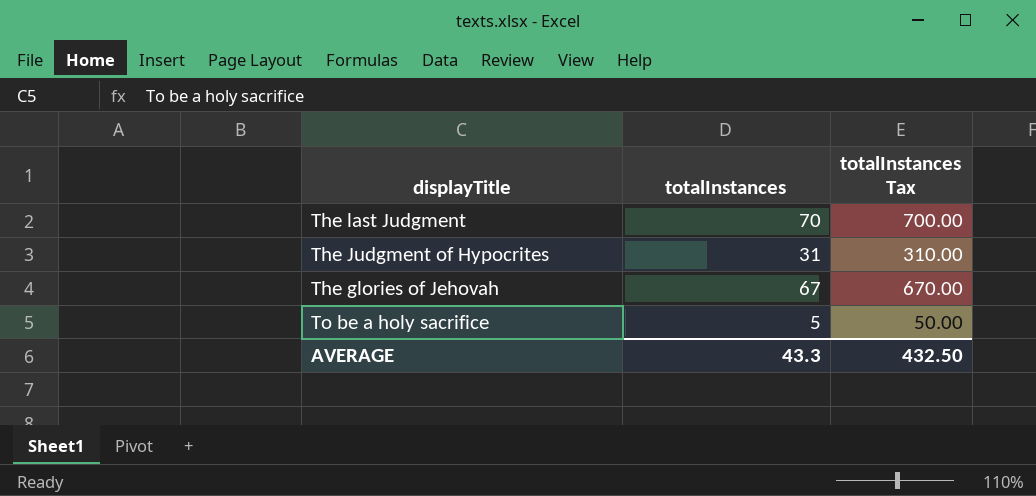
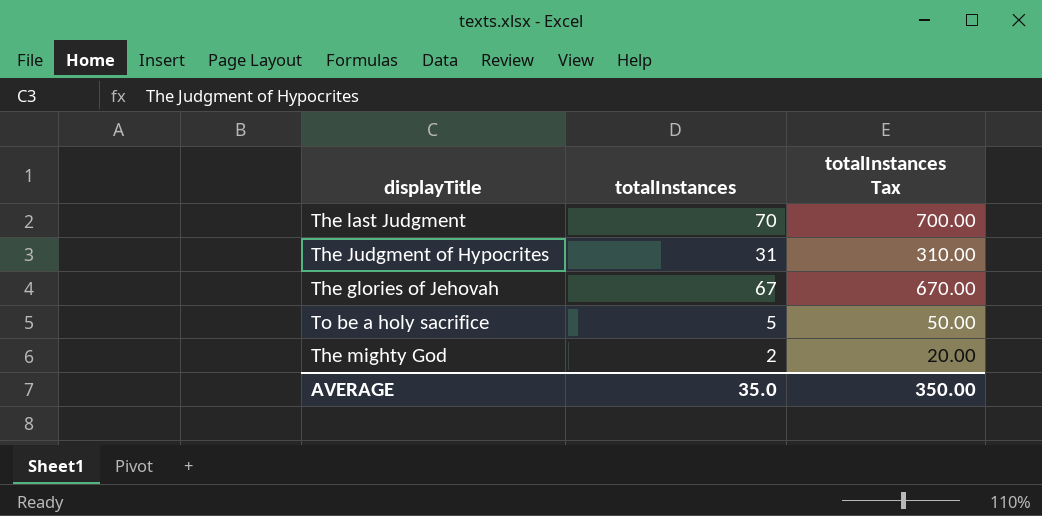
row The mighty God: none -> 2 | 20.00
AVERAGE | totalInstances: 43.3 -> 35.0
AVERAGE | totalInstances Tax: 432.50 -> 350.00

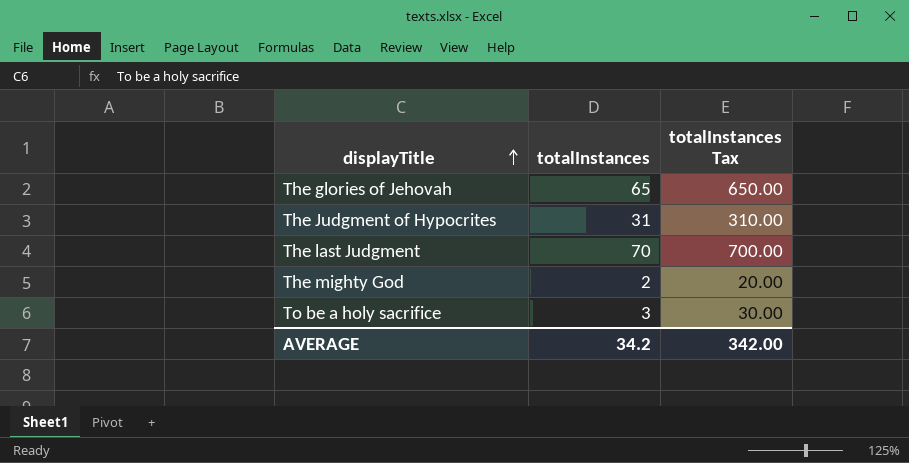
row order: none -> displayTitle ascending
The glories of Jehovah | totalInstances: 67 -> 65
The glories of Jehovah | totalInstances Tax: 670.00 -> 650.00
To be a holy sacrifice | totalInstances: 5 -> 3
To be a holy sacrifice | totalInstances Tax: 50.00 -> 30.00
AVERAGE | totalInstances: 35.0 -> 34.2
AVERAGE | totalInstances Tax: 350.00 -> 342.00

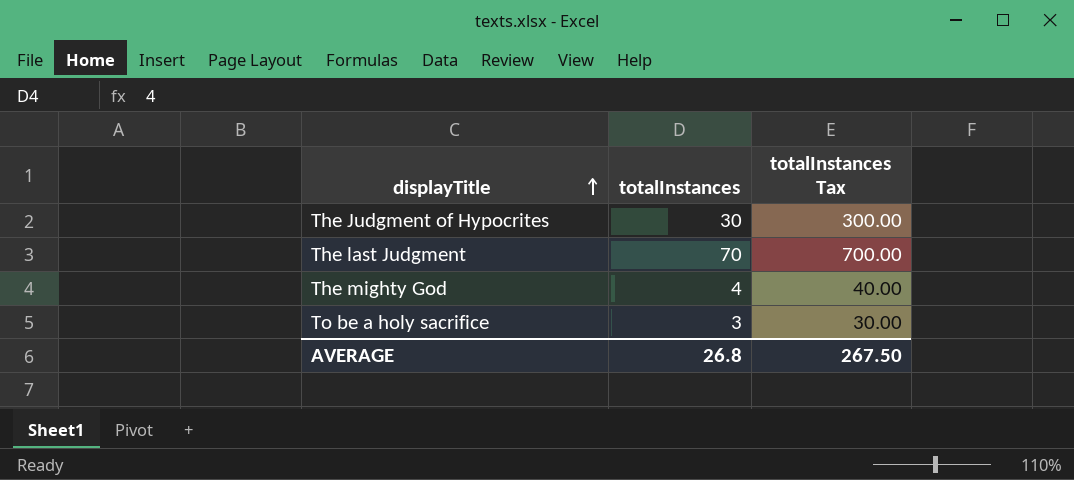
row The glories of Jehovah: 65 | 650.00 -> none
The Judgment of Hypocrites | totalInstances: 31 -> 30
The Judgment of Hypocrites | totalInstances Tax: 310.00 -> 300.00
The mighty God | totalInstances: 2 -> 4
The mighty God | totalInstances Tax: 20.00 -> 40.00
AVERAGE | totalInstances: 34.2 -> 26.8
AVERAGE | totalInstances Tax: 342.00 -> 267.50

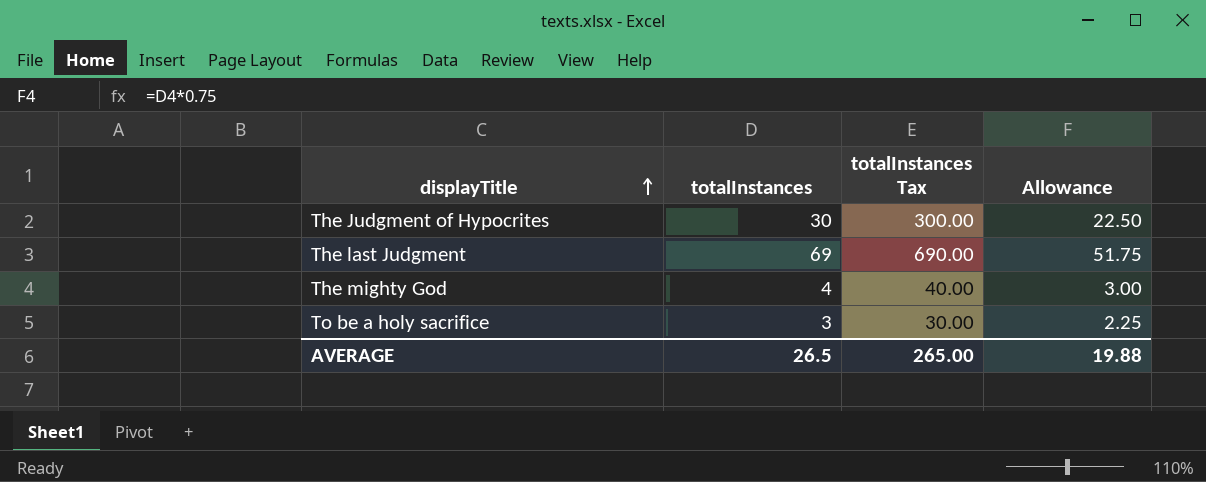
column Allowance | formula: none -> [totalInstances] * 0.75
The last Judgment | totalInstances: 70 -> 69
The last Judgment | totalInstances Tax: 700.00 -> 690.00
AVERAGE | totalInstances: 26.8 -> 26.5
AVERAGE | totalInstances Tax: 267.50 -> 265.00

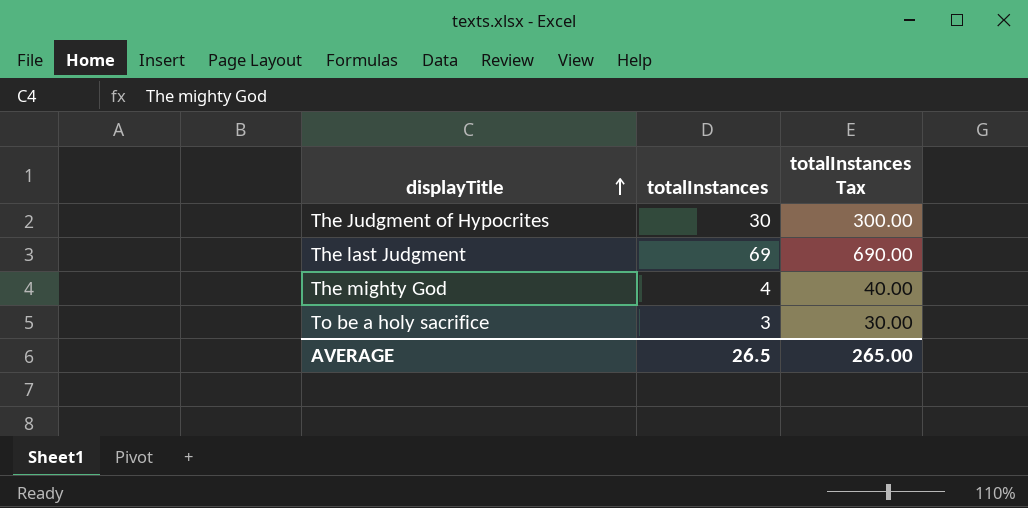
column Allowance | formula: [totalInstances] * 0.75 -> none

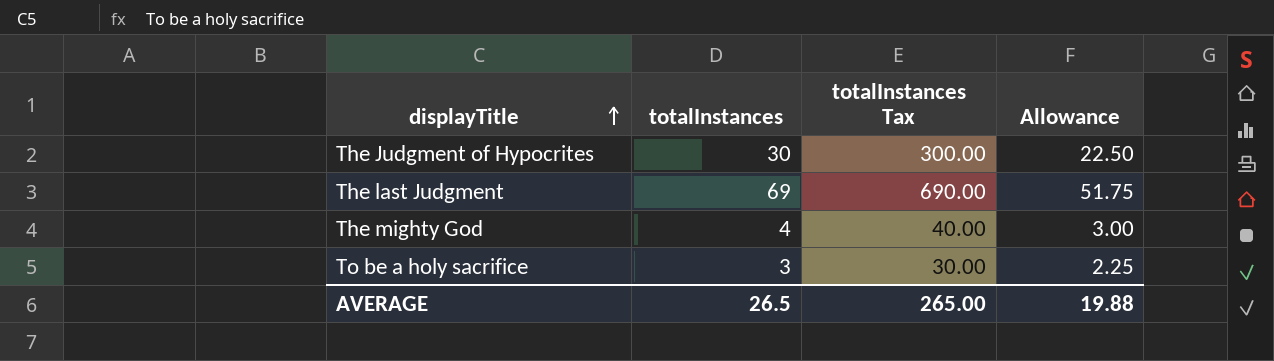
column Allowance | formula: none -> [totalInstances] * 0.75

